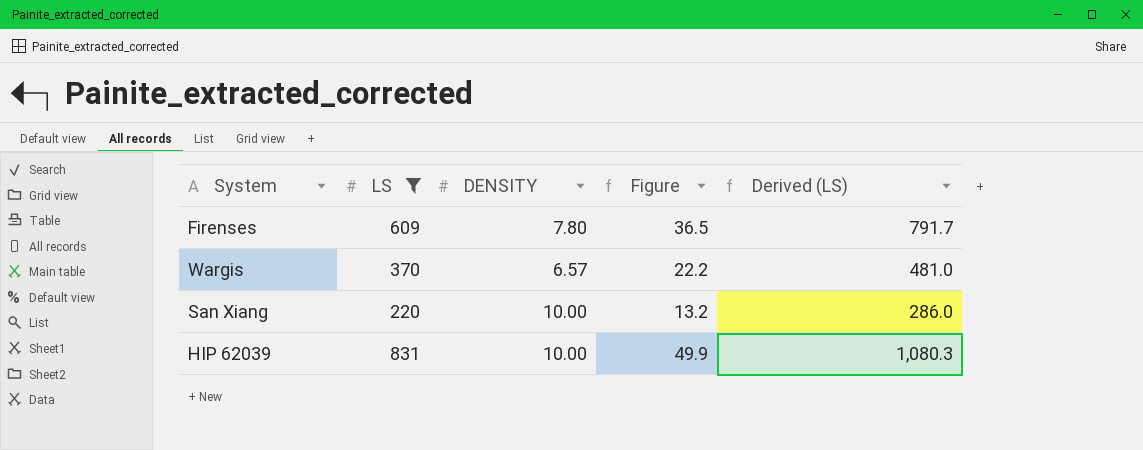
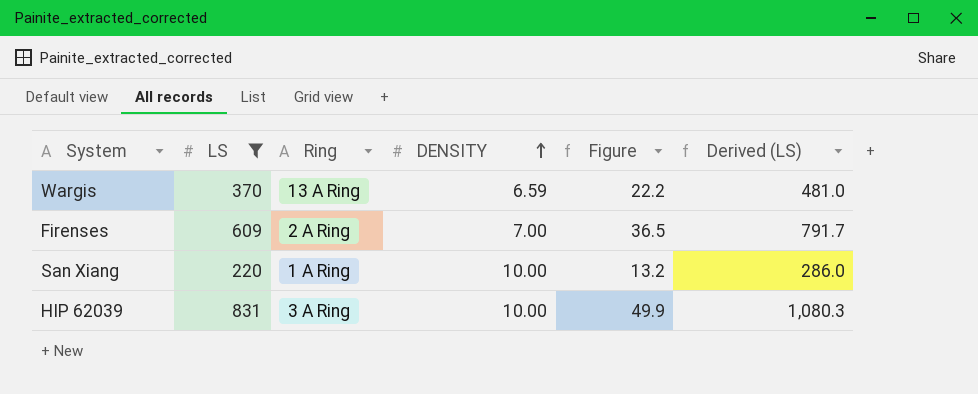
row order: none -> DENSITY ascending
column Ring | position: none -> 3
Wargis | DENSITY: 6.57 -> 6.59
Firenses | DENSITY: 7.80 -> 7.00

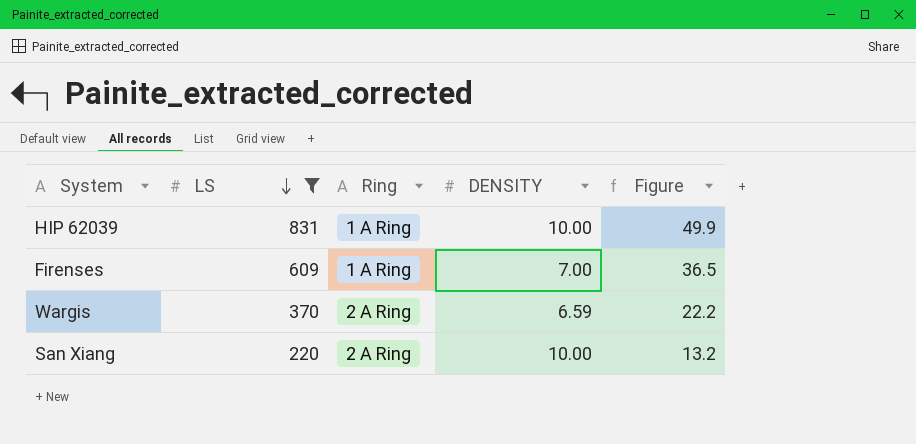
row order: DENSITY ascending -> LS descending
column Derived (LS) | formula: [LS] * 1.3 -> none
HIP 62039 | Ring: 3 A Ring -> 1 A Ring
Firenses | Ring: 2 A Ring -> 1 A Ring
Wargis | Ring: 13 A Ring -> 2 A Ring
San Xiang | Ring: 1 A Ring -> 2 A Ring

